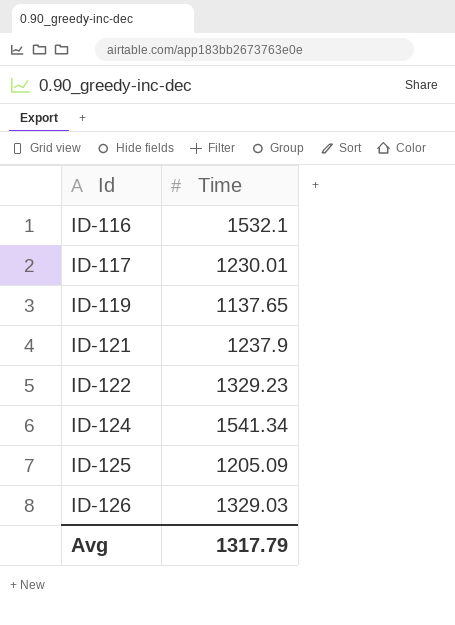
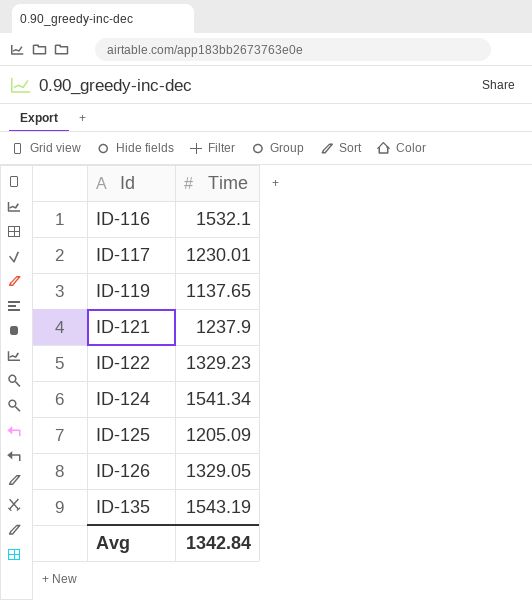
ID-126 | Time: 1329.03 -> 1329.05
row ID-135: none -> 1543.19
Avg | Time: 1317.79 -> 1342.84

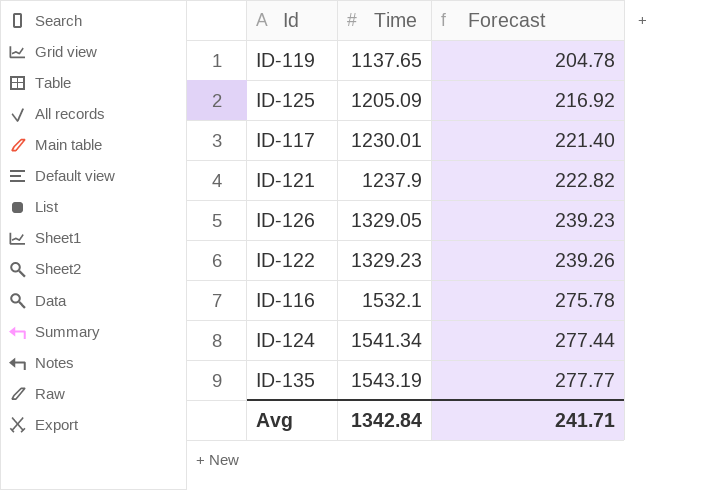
row order: Id ascending -> Time ascending
column Forecast | formula: none -> [Time] * 0.18

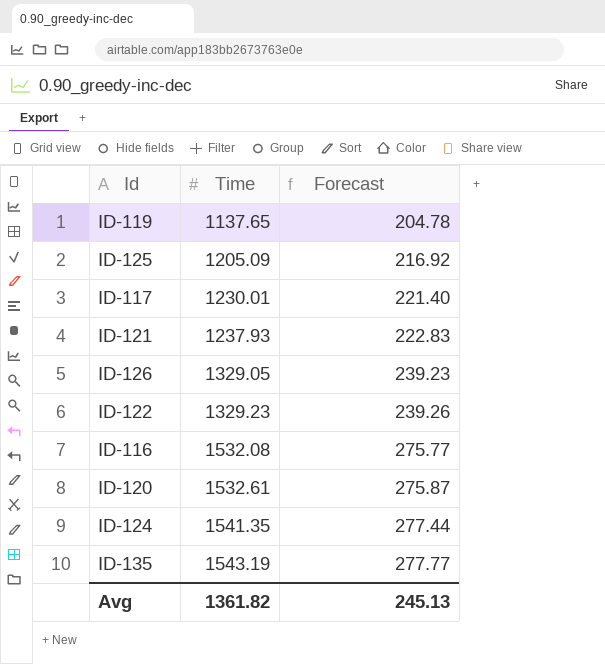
ID-121 | Time: 1237.9 -> 1237.93
ID-121 | Forecast: 222.82 -> 222.83
ID-116 | Time: 1532.1 -> 1532.08
ID-116 | Forecast: 275.78 -> 275.77
row ID-120: none -> 1532.61 | 275.87
ID-124 | Time: 1541.34 -> 1541.35
Avg | Time: 1342.84 -> 1361.82
Avg | Forecast: 241.71 -> 245.13

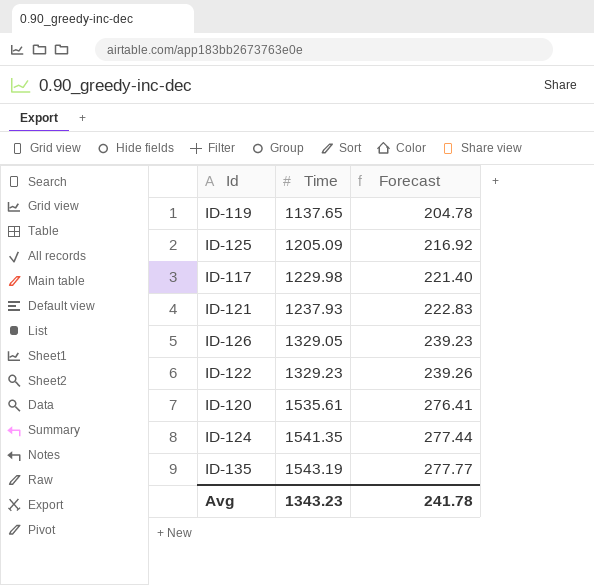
row ID-116: 1532.08 | 275.77 -> none
ID-117 | Time: 1230.01 -> 1229.98
ID-120 | Time: 1532.61 -> 1535.61
ID-120 | Forecast: 275.87 -> 276.41
Avg | Time: 1361.82 -> 1343.23
Avg | Forecast: 245.13 -> 241.78

